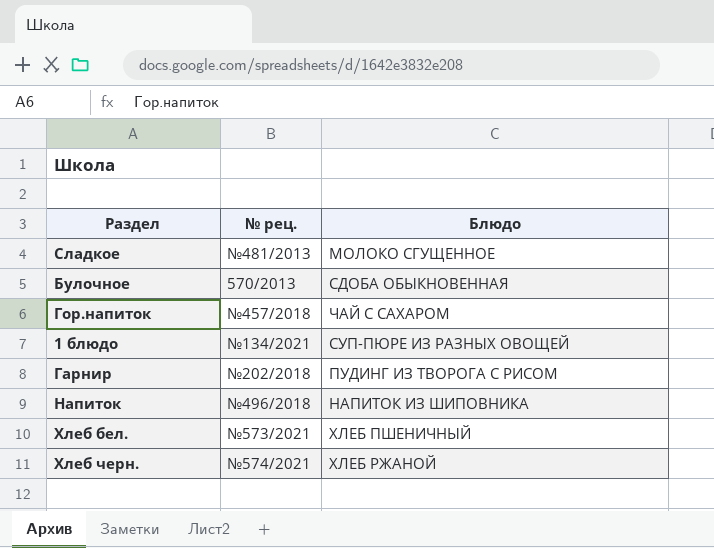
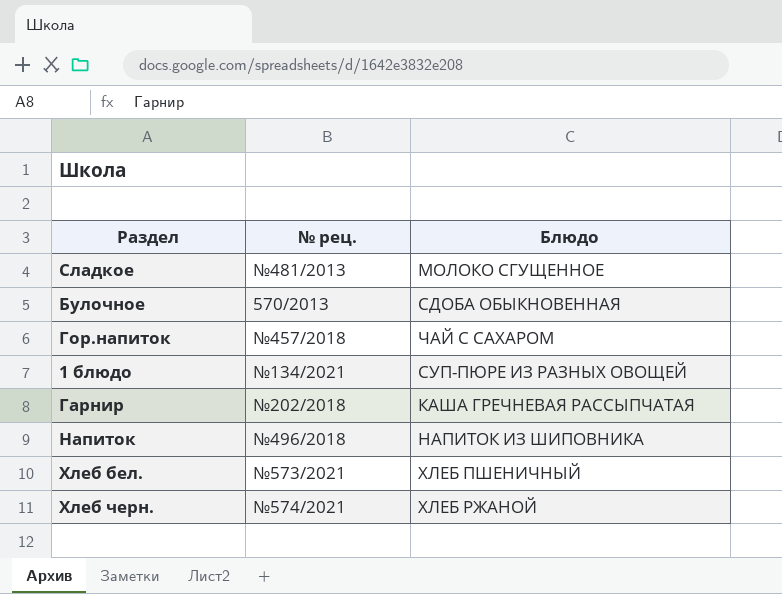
Гарнир | Блюдо: ПУДИНГ ИЗ ТВОРОГА С РИСОМ -> КАША ГРЕЧНЕВАЯ РАССЫПЧАТАЯ

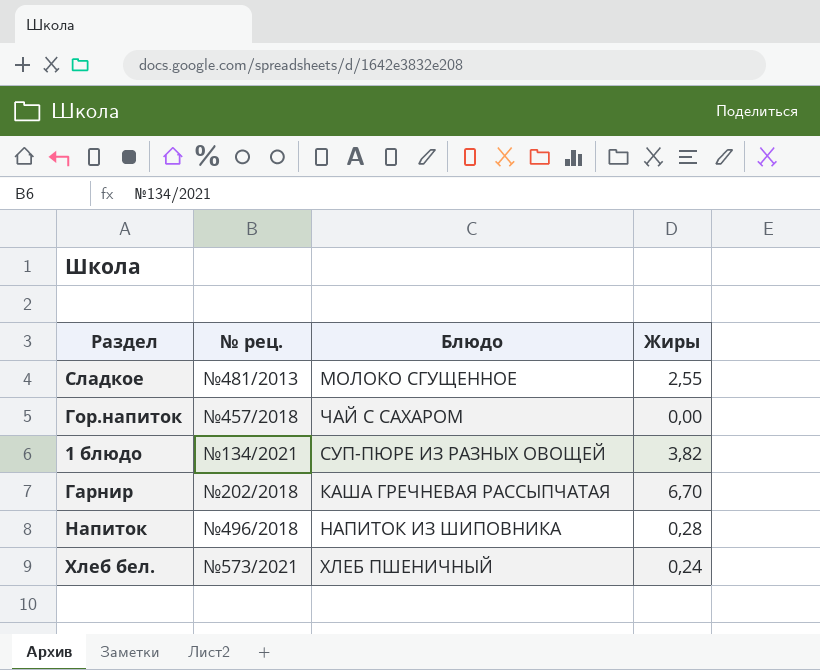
column Жиры | position: none -> 4
row Булочное: 570/2013 | СДОБА ОБЫКНОВЕННАЯ -> none
row Хлеб черн.: №574/2021 | ХЛЕБ РЖАНОЙ -> none

